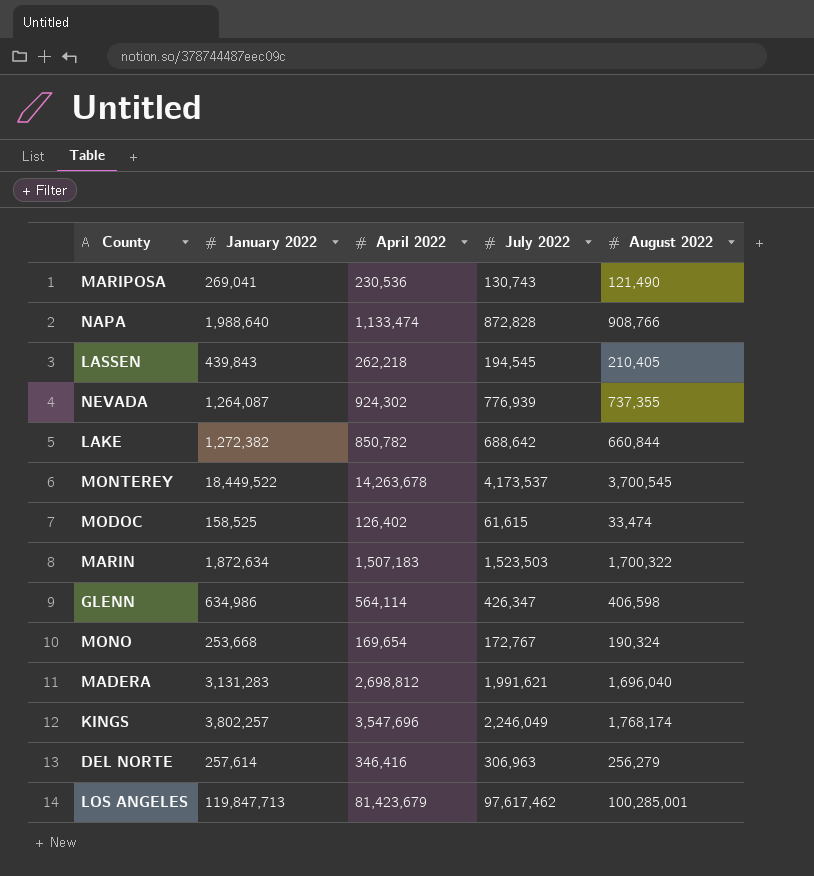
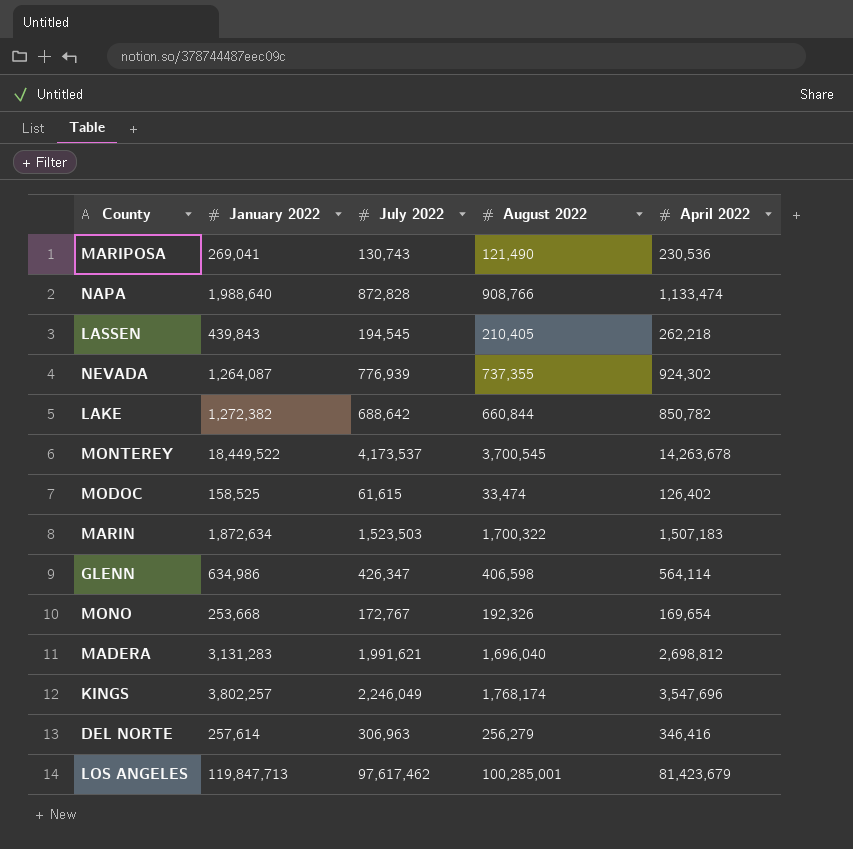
column April 2022 | position: 3 -> 5
MONO | August 2022: 190,324 -> 192,326

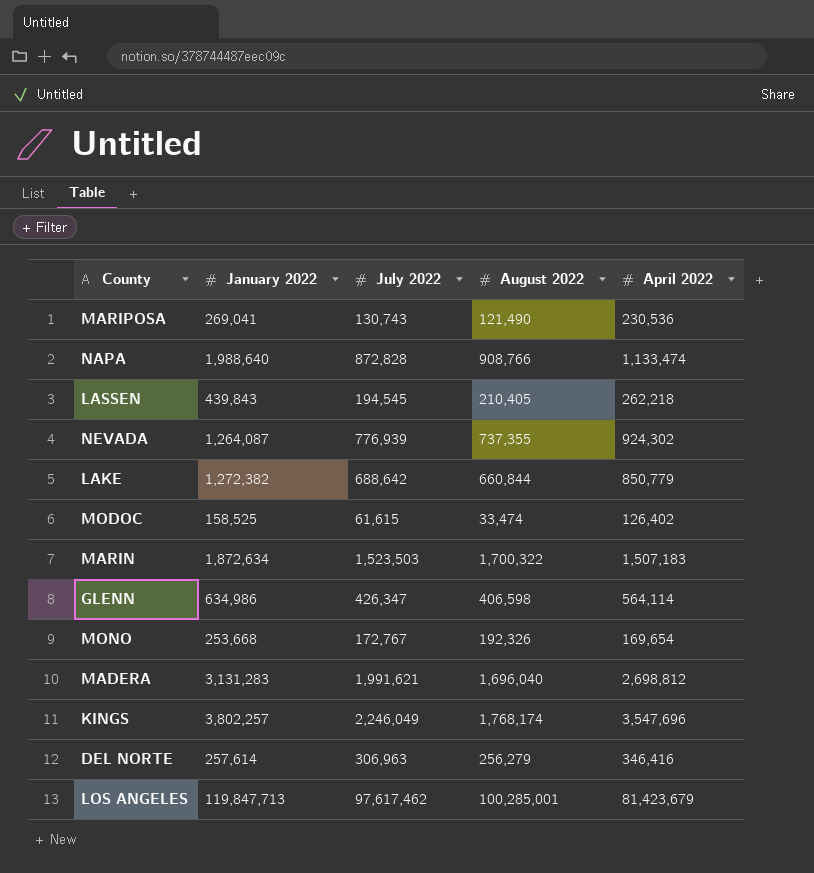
row MONTEREY: 18,449,522 | 4,173,537 | 3,700,545 | 14,263,678 -> none
LAKE | April 2022: 850,782 -> 850,779

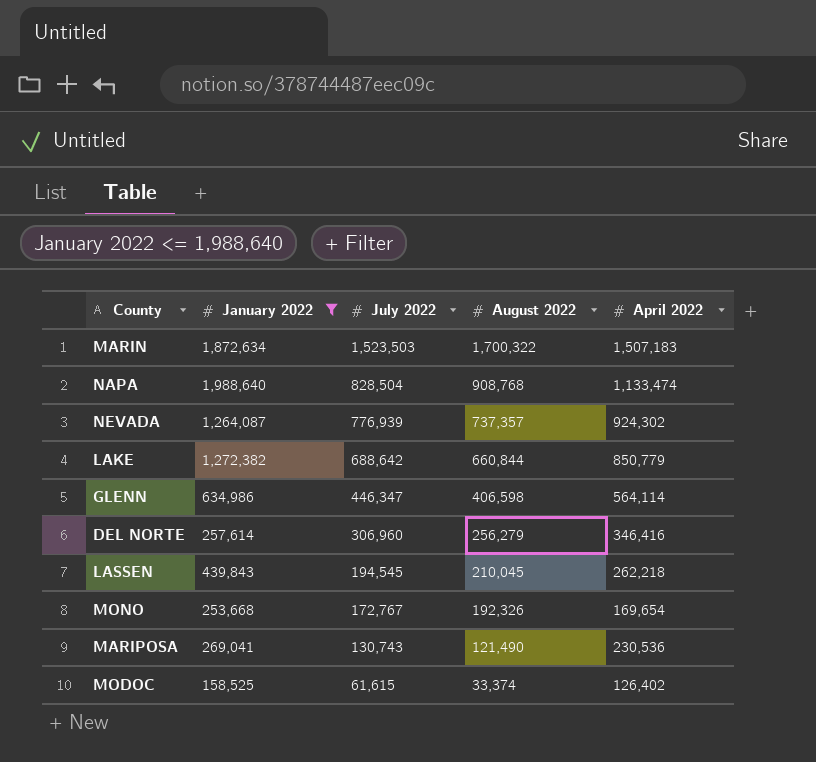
filter: none -> January 2022 <= 1,988,640
row order: none -> July 2022 descending
NAPA | July 2022: 872,828 -> 828,504
NAPA | August 2022: 908,766 -> 908,768
NEVADA | August 2022: 737,355 -> 737,357
GLENN | July 2022: 426,347 -> 446,347
DEL NORTE | July 2022: 306,963 -> 306,960
LASSEN | August 2022: 210,405 -> 210,045
MODOC | August 2022: 33,474 -> 33,374

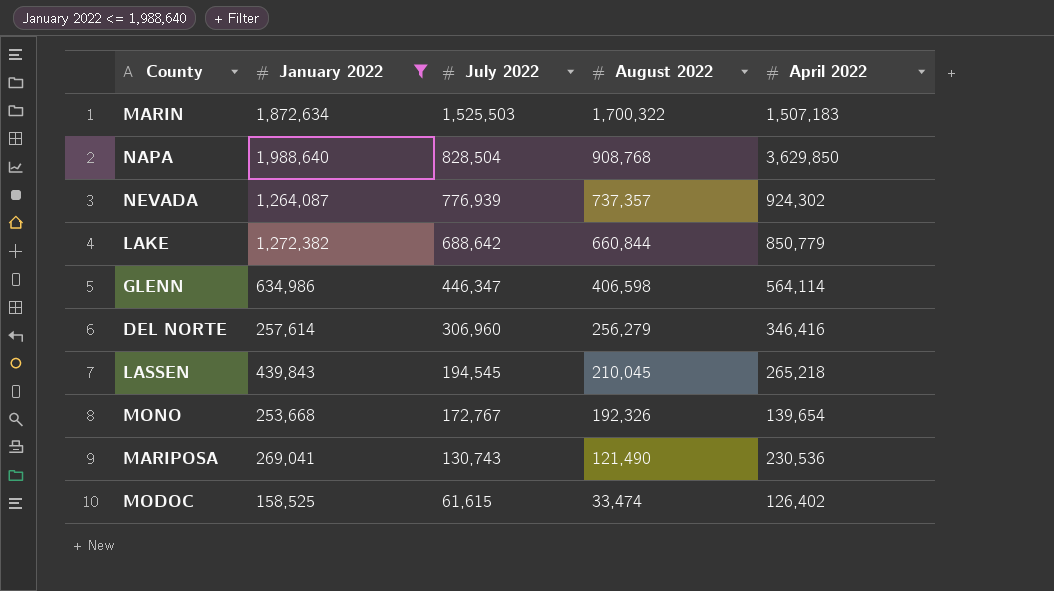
MARIN | July 2022: 1,523,503 -> 1,525,503
NAPA | April 2022: 1,133,474 -> 3,629,850
LASSEN | April 2022: 262,218 -> 265,218
MONO | April 2022: 169,654 -> 139,654
MODOC | August 2022: 33,374 -> 33,474

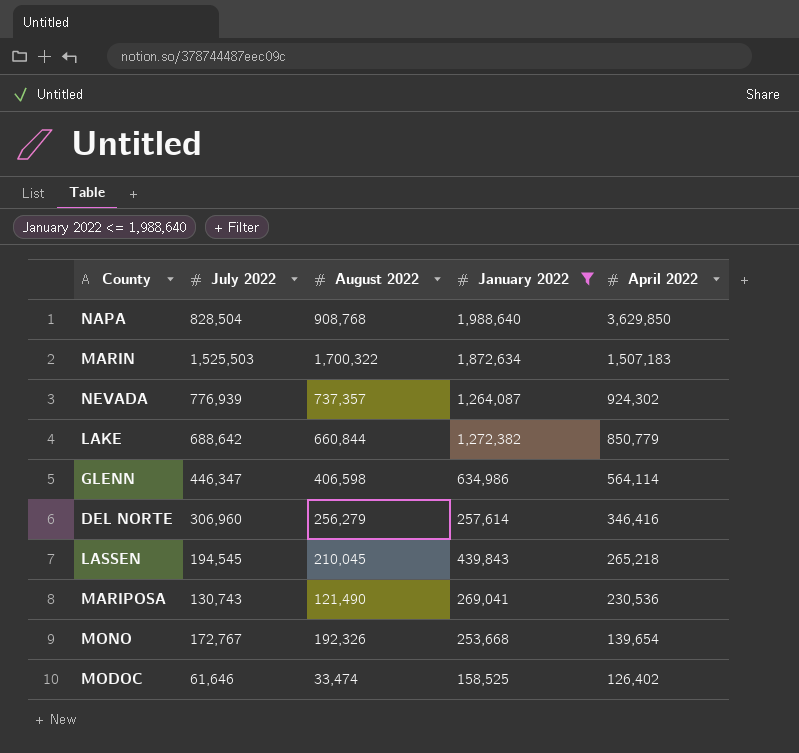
row order: July 2022 descending -> April 2022 descending
column January 2022 | position: 2 -> 4
MODOC | July 2022: 61,615 -> 61,646

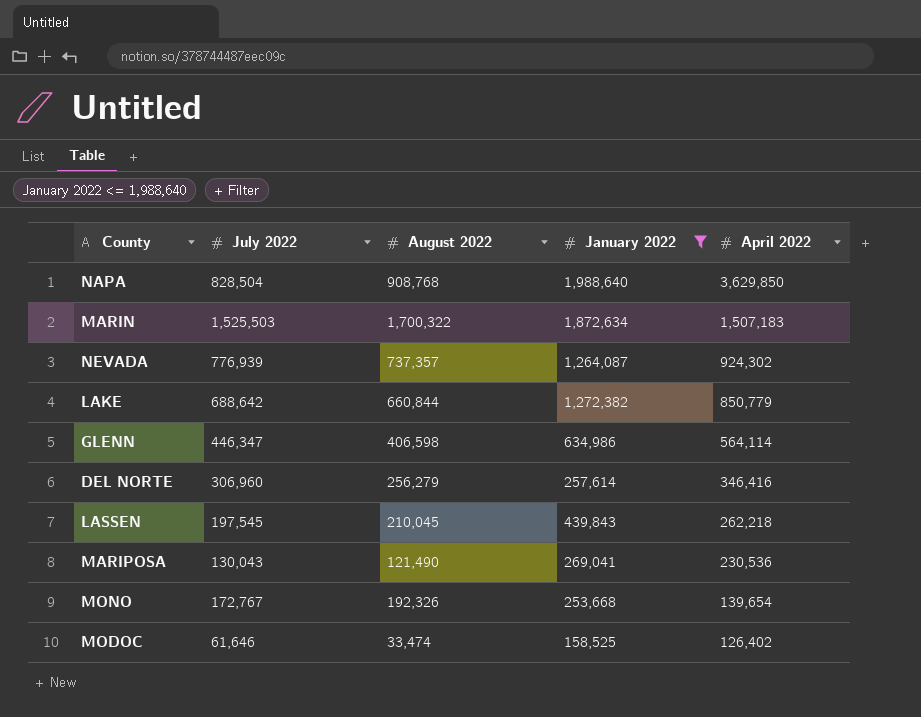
LASSEN | July 2022: 194,545 -> 197,545
LASSEN | April 2022: 265,218 -> 262,218
MARIPOSA | July 2022: 130,743 -> 130,043

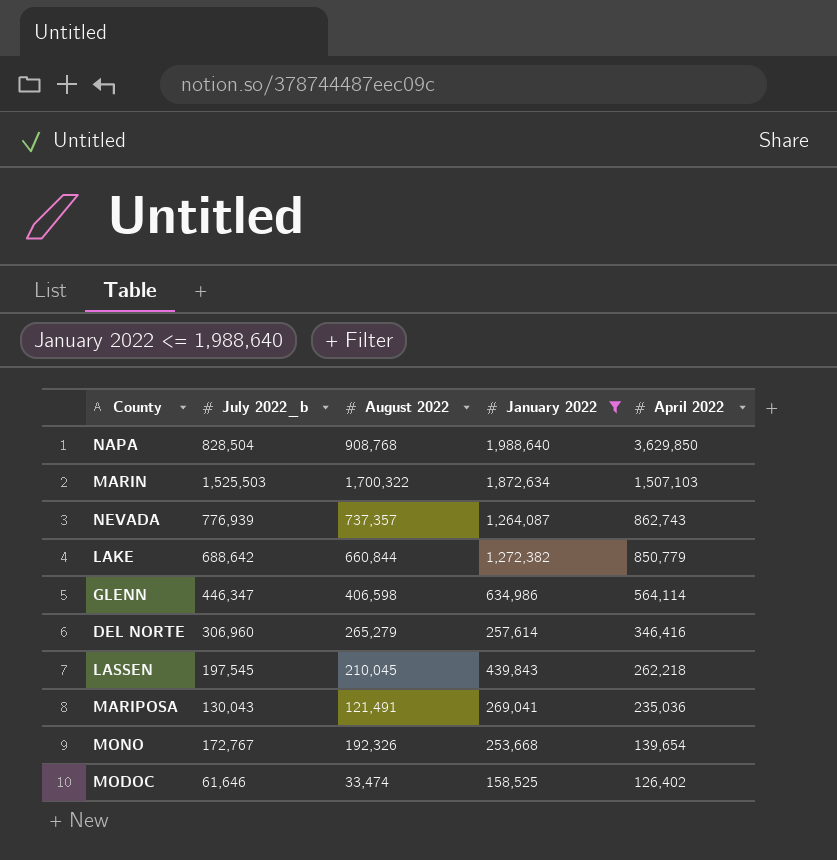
column name: July 2022 -> July 2022_b
MARIN | April 2022: 1,507,183 -> 1,507,103
NEVADA | April 2022: 924,302 -> 862,743
DEL NORTE | August 2022: 256,279 -> 265,279
MARIPOSA | August 2022: 121,490 -> 121,491
MARIPOSA | April 2022: 230,536 -> 235,036

